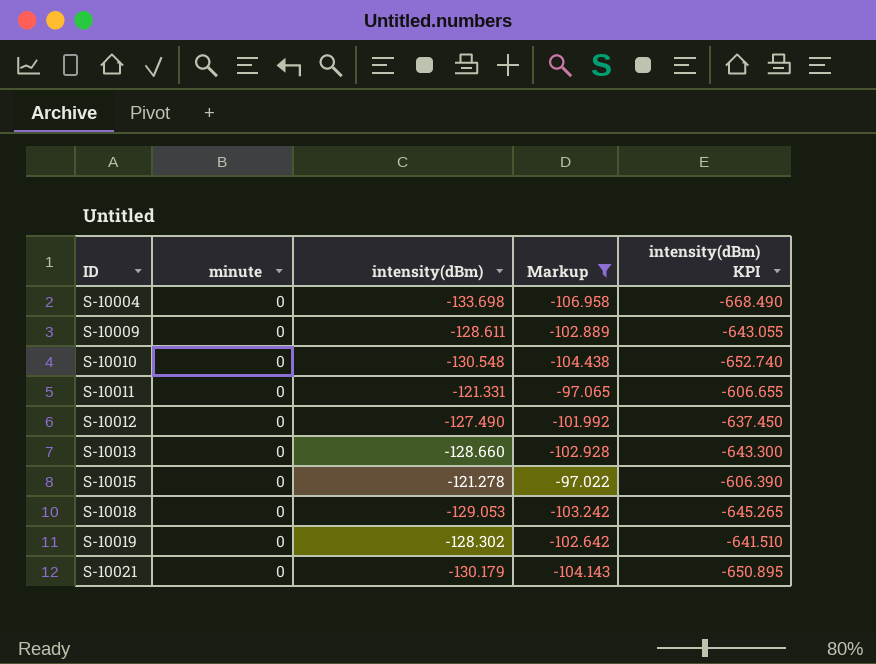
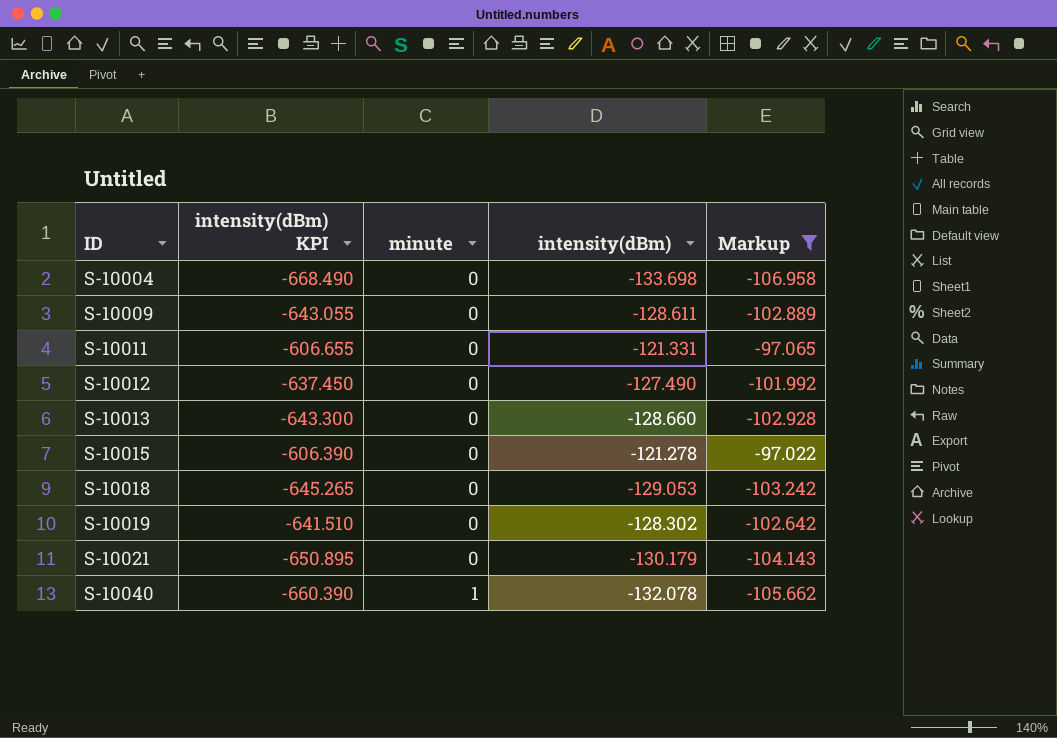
column intensity(dBm) KPI | position: 5 -> 2
row S-10010: 0 | -130.548 | -104.438 | -652.740 -> none
row S-10040: none -> -660.390 | 1 | -132.078 | -105.662

